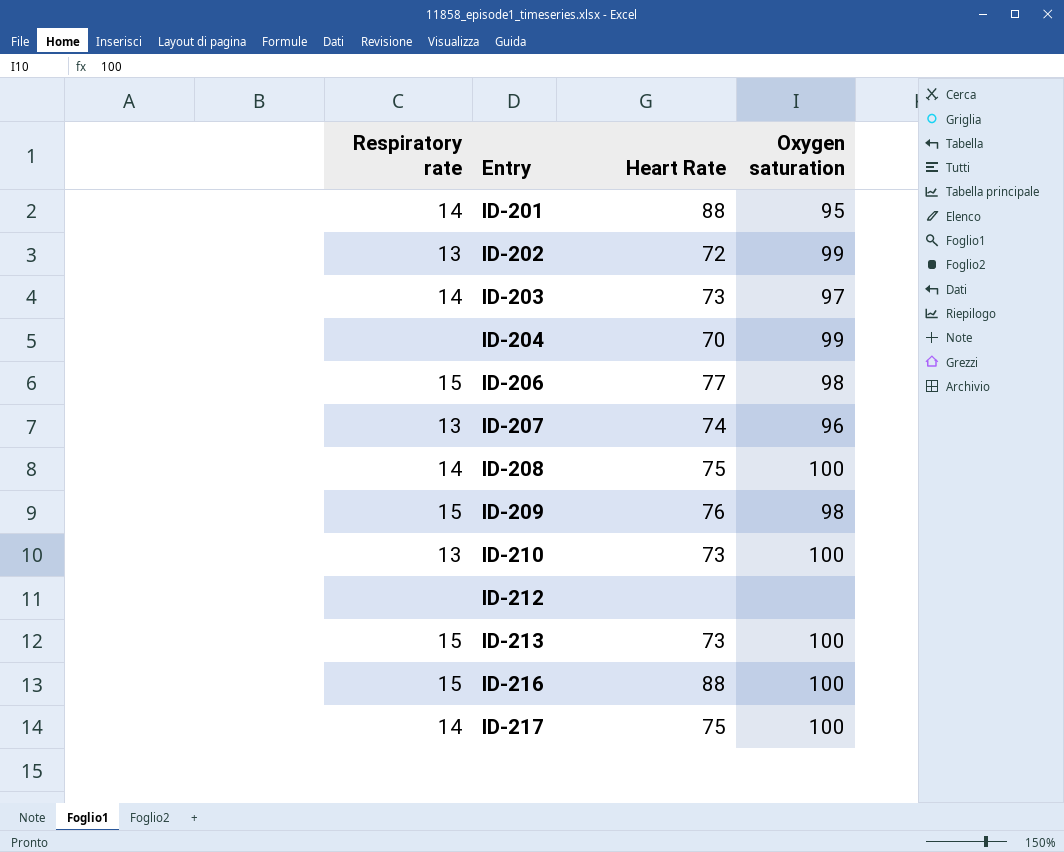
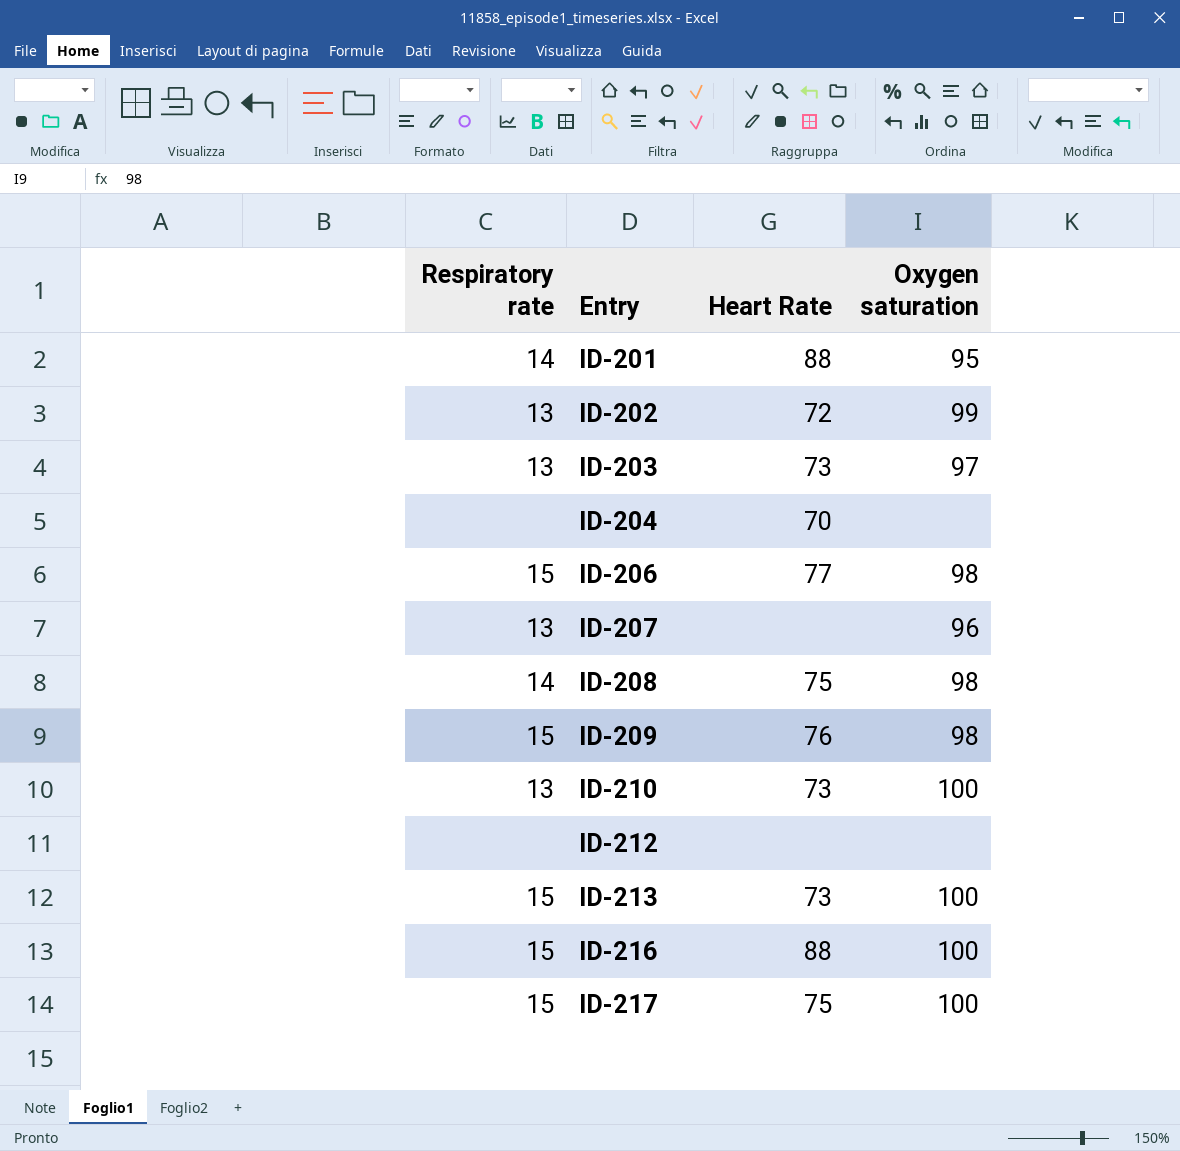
ID-203 | Respiratory rate: 14 -> 13
ID-204 | Oxygen saturation: 99 -> none
ID-207 | Heart Rate: 74 -> none
ID-208 | Oxygen saturation: 100 -> 98
ID-217 | Respiratory rate: 14 -> 15

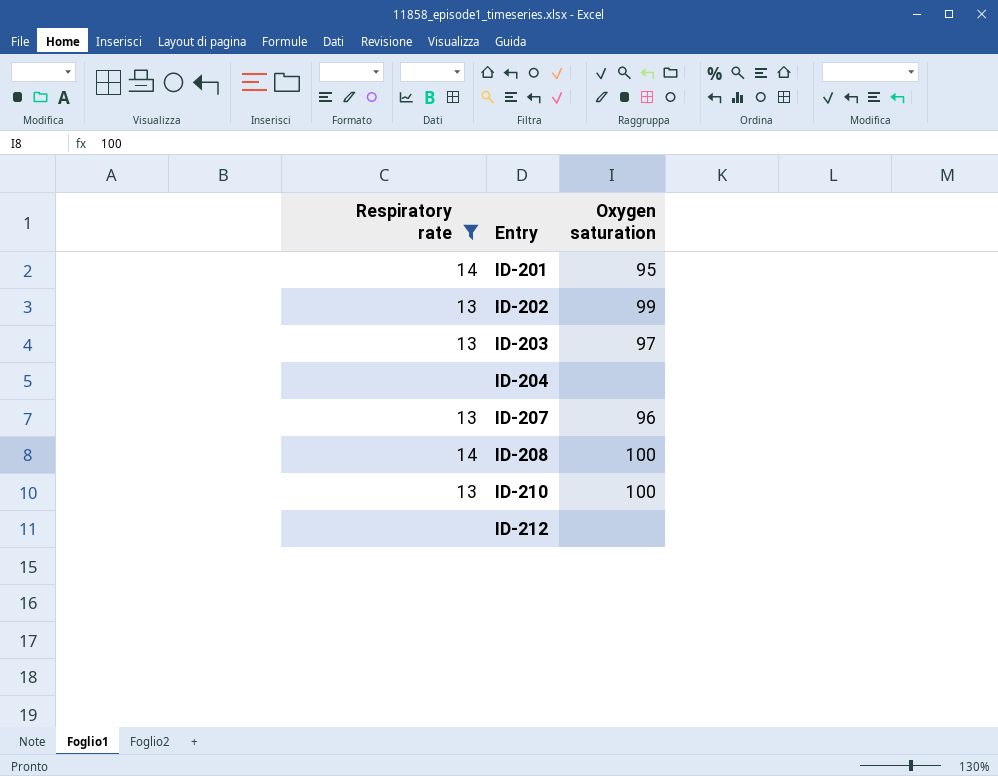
filter: none -> Respiratory rate != 15
column Heart Rate | position: 3 -> none
ID-208 | Oxygen saturation: 98 -> 100

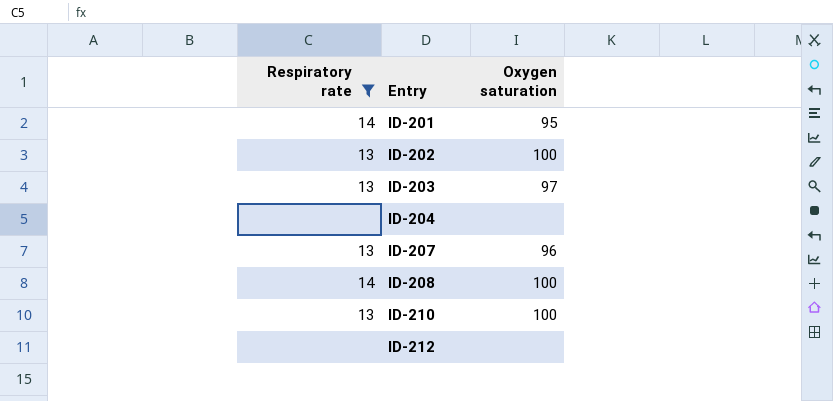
ID-202 | Oxygen saturation: 99 -> 100

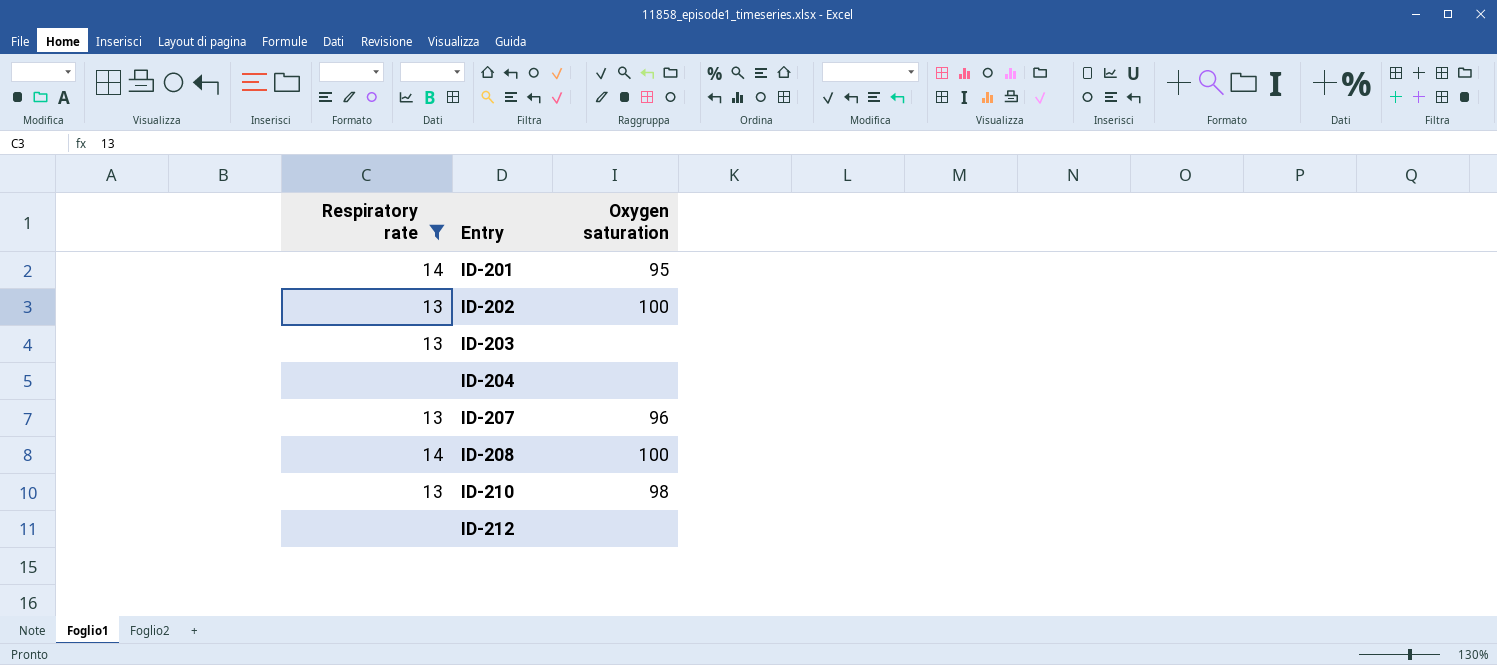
ID-203 | Oxygen saturation: 97 -> none
ID-210 | Oxygen saturation: 100 -> 98

